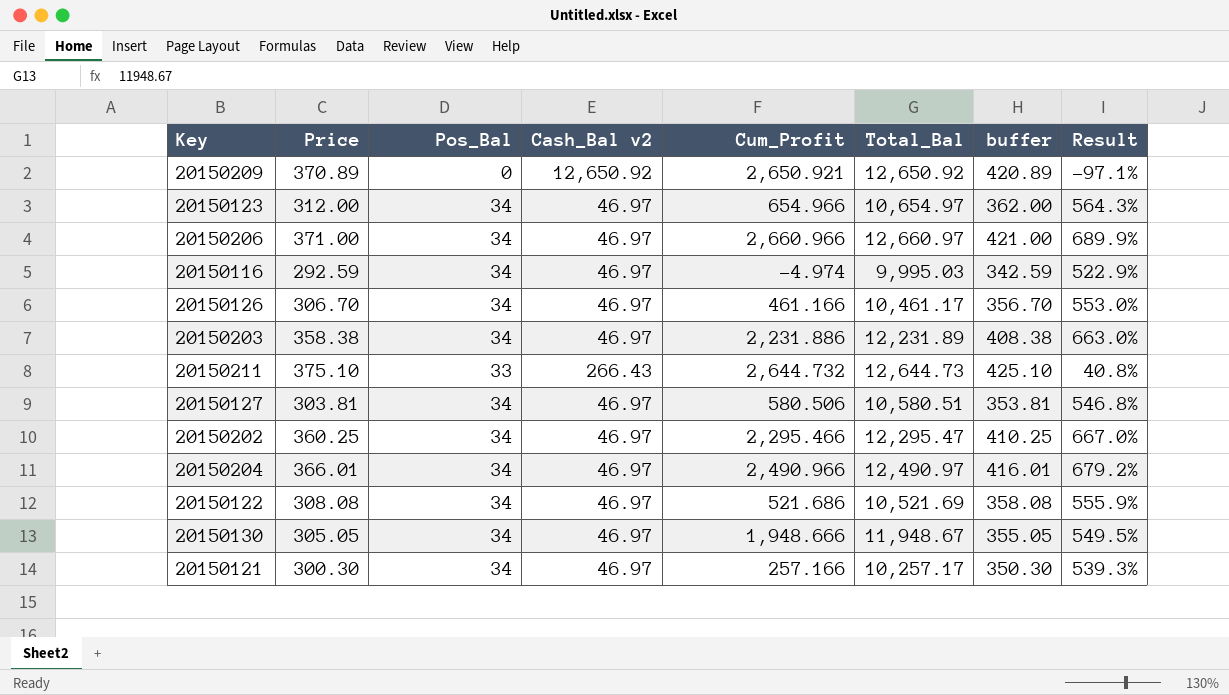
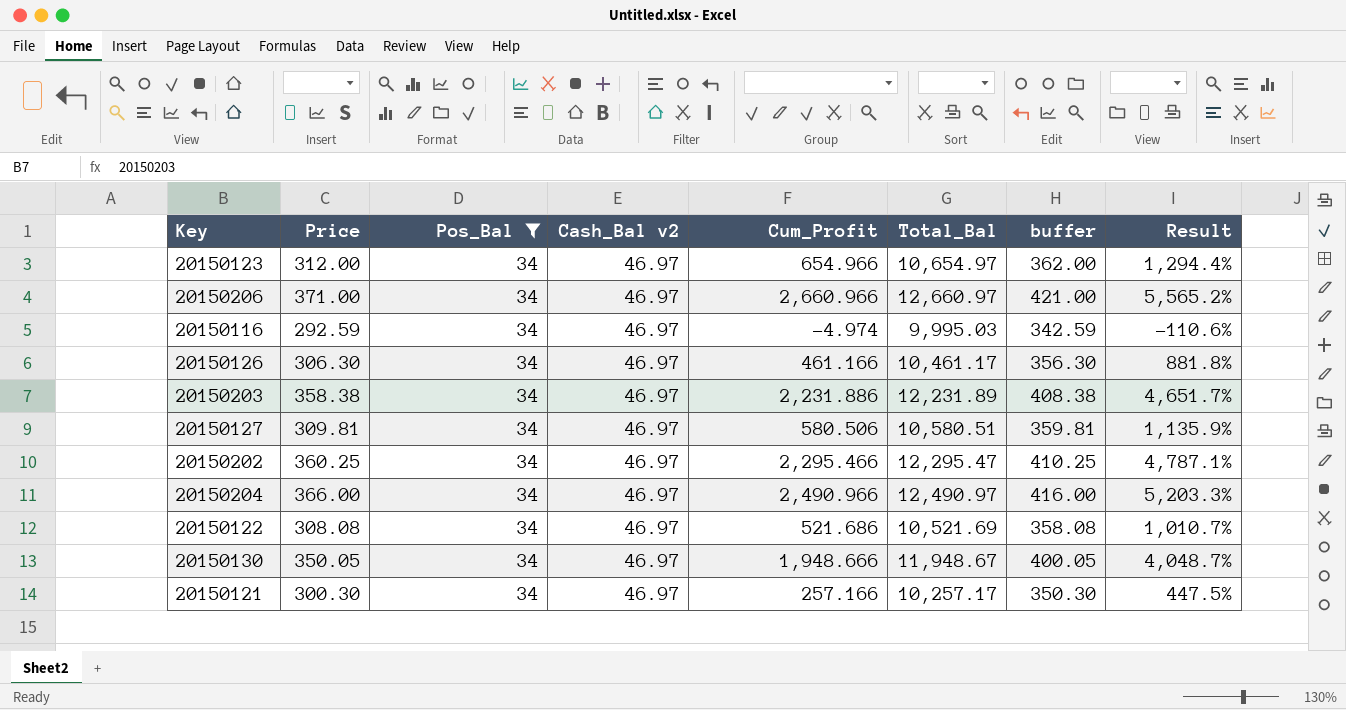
filter: none -> Pos_Bal = 34
column Result | formula: ([Price] - [Cash_Bal v2]) / [Cash_Bal v2] -> ([Cum_Profit] - [Cash_Bal v2]) / [Cash_Bal v2]
20150126 | Price: 306.70 -> 306.30
20150126 | buffer: 356.70 -> 356.30
20150127 | Price: 303.81 -> 309.81
20150127 | buffer: 353.81 -> 359.81
20150204 | Price: 366.01 -> 366.00
20150204 | buffer: 416.01 -> 416.00
20150130 | Price: 305.05 -> 350.05
20150130 | buffer: 355.05 -> 400.05

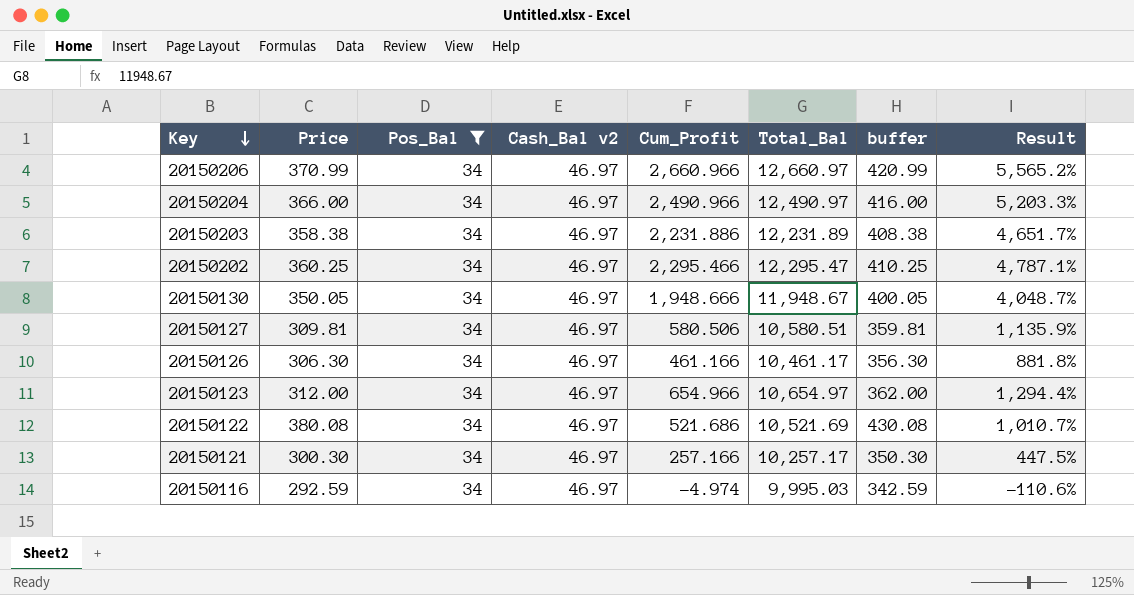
row order: none -> Key descending
20150206 | Price: 371.00 -> 370.99
20150206 | buffer: 421.00 -> 420.99
20150122 | Price: 308.08 -> 380.08
20150122 | buffer: 358.08 -> 430.08

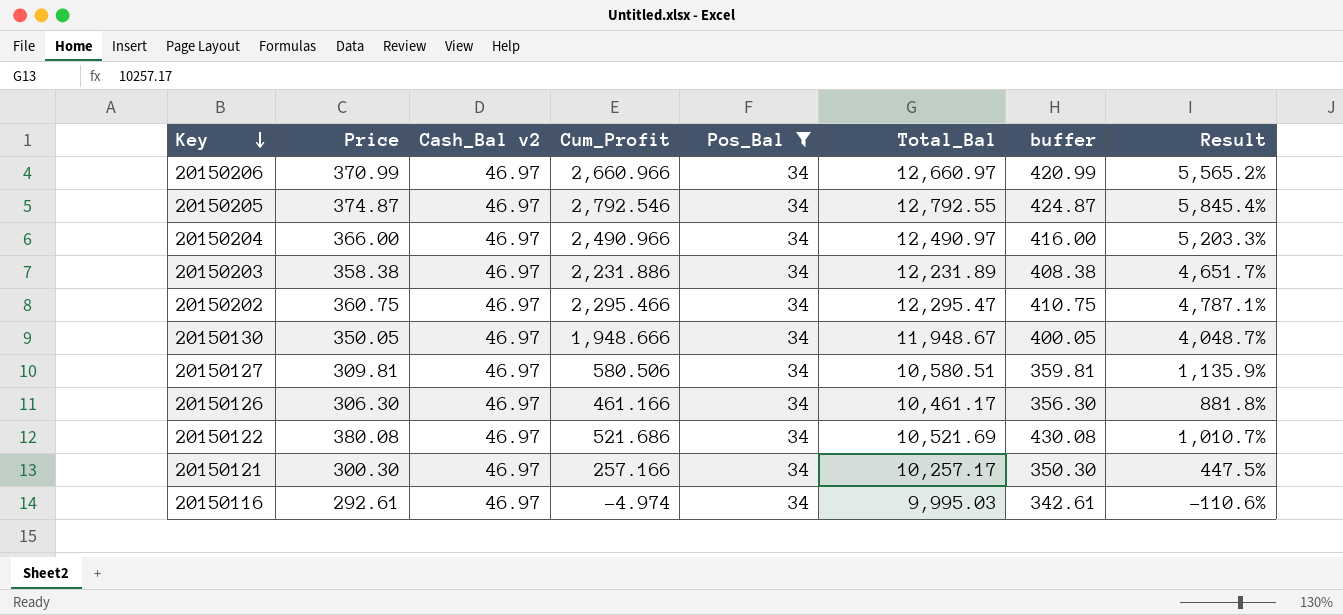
column Pos_Bal | position: 3 -> 5
row 20150123: 312.00 | 34 | 46.97 | 654.966 | 10,654.97 | 362.00 | 1,294.4% -> none
row 20150205: none -> 374.87 | 46.97 | 2,792.546 | 34 | 12,792.55 | 424.87 | 5,845.4%
20150202 | Price: 360.25 -> 360.75
20150202 | buffer: 410.25 -> 410.75
20150116 | Price: 292.59 -> 292.61
20150116 | buffer: 342.59 -> 342.61

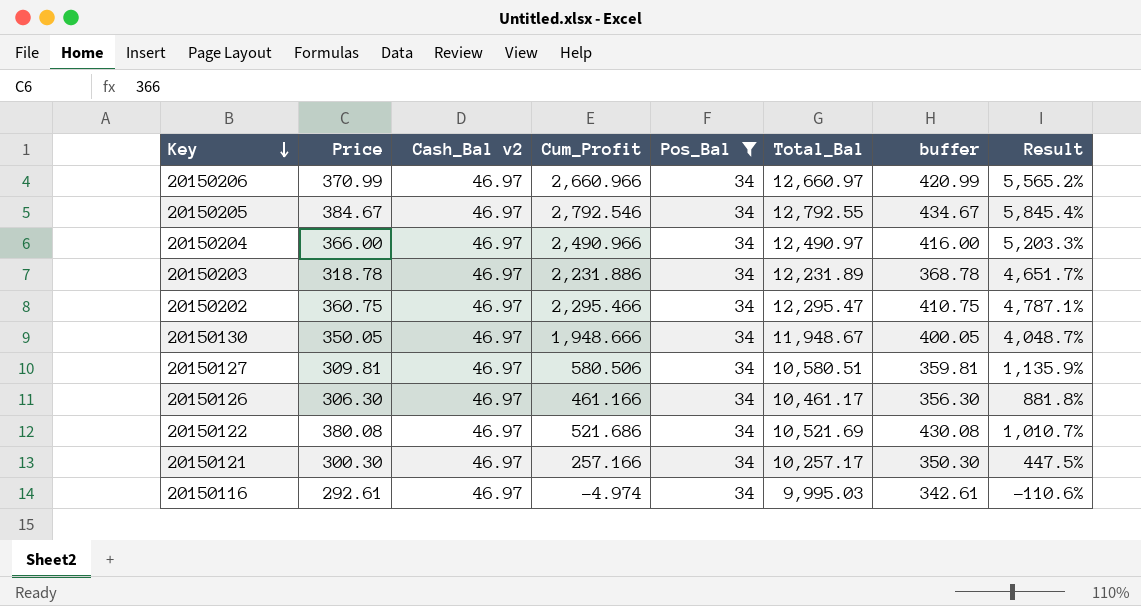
20150205 | Price: 374.87 -> 384.67
20150205 | buffer: 424.87 -> 434.67
20150203 | Price: 358.38 -> 318.78
20150203 | buffer: 408.38 -> 368.78

